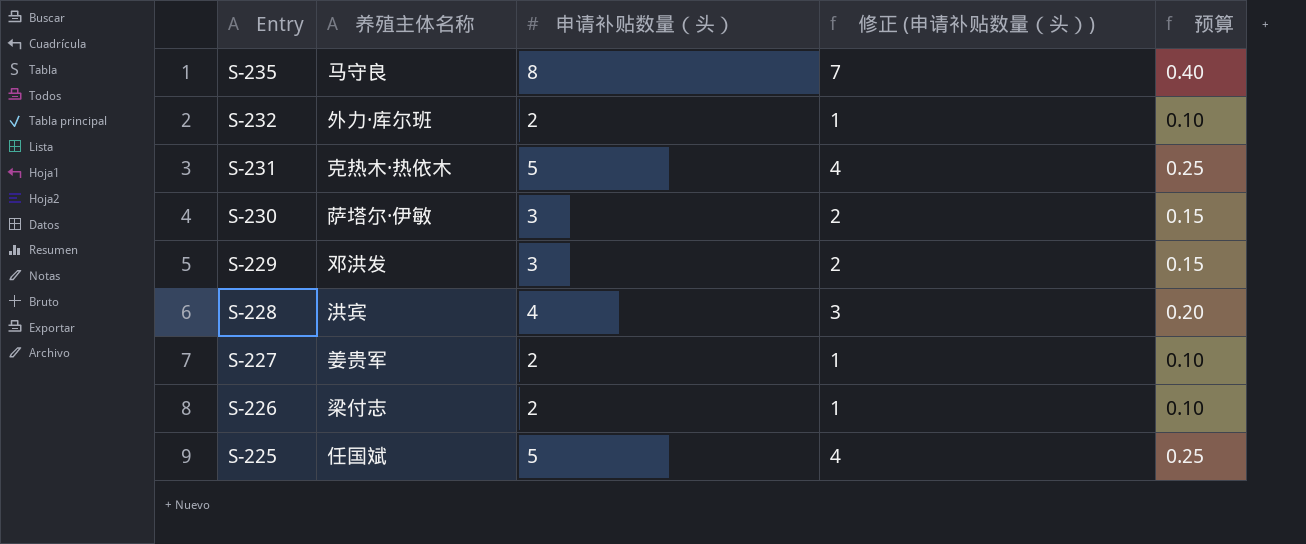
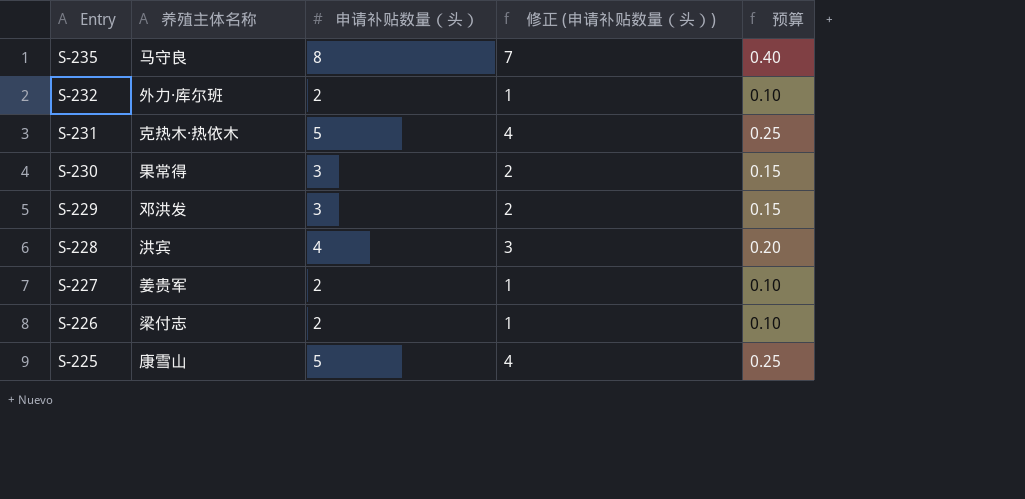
S-230 | 养殖主体名称: 萨塔尔·伊敏 -> 果常得
S-225 | 养殖主体名称: 任国斌 -> 康雪山

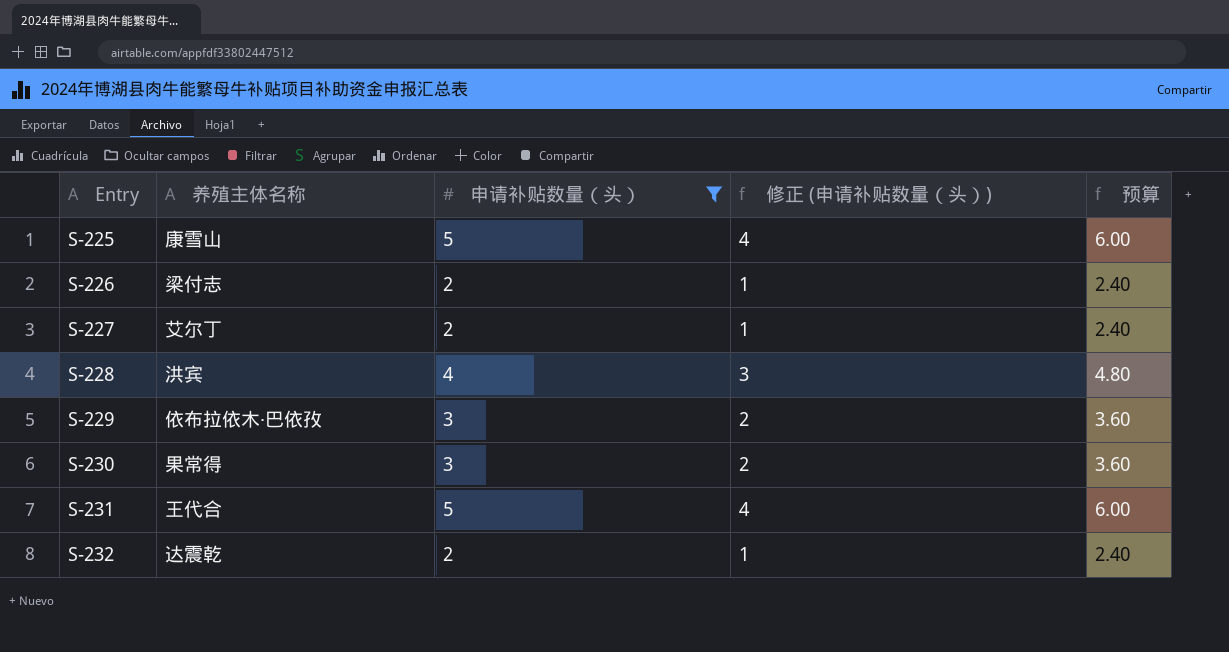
filter: none -> 申请补贴数量（头） != 8
row order: Entry descending -> Entry ascending
column 预算 | formula: [申请补贴数量（头）] * 0.05 -> [申请补贴数量（头）] * 1.2
S-227 | 养殖主体名称: 姜贵军 -> 艾尔丁
S-229 | 养殖主体名称: 邓洪发 -> 依布拉依木·巴依孜
S-231 | 养殖主体名称: 克热木·热依木 -> 王代合
S-232 | 养殖主体名称: 外力·库尔班 -> 达震乾

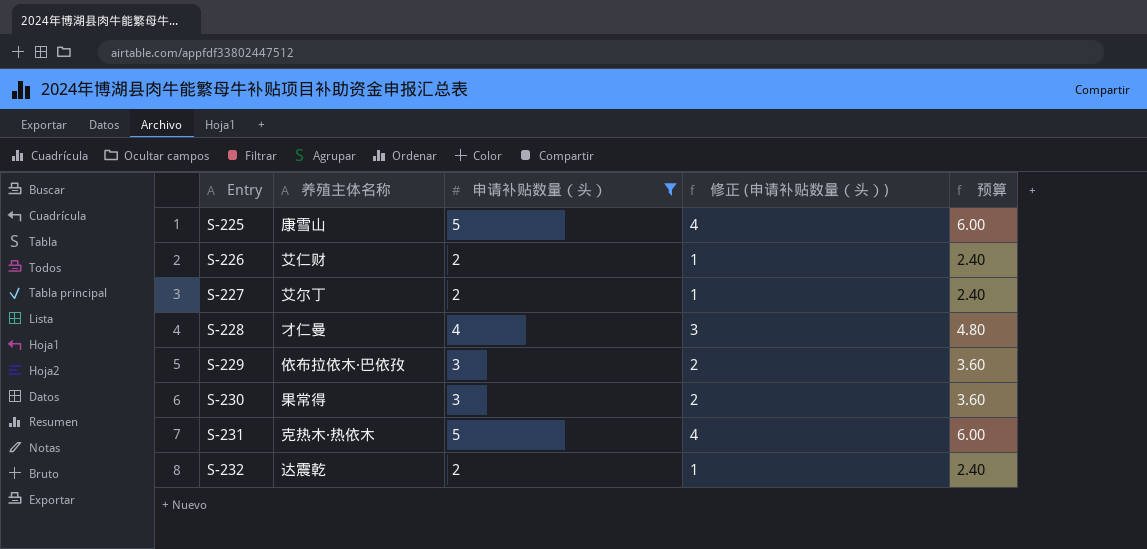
S-226 | 养殖主体名称: 梁付志 -> 艾仁财
S-228 | 养殖主体名称: 洪宾 -> 才仁曼
S-231 | 养殖主体名称: 王代合 -> 克热木·热依木

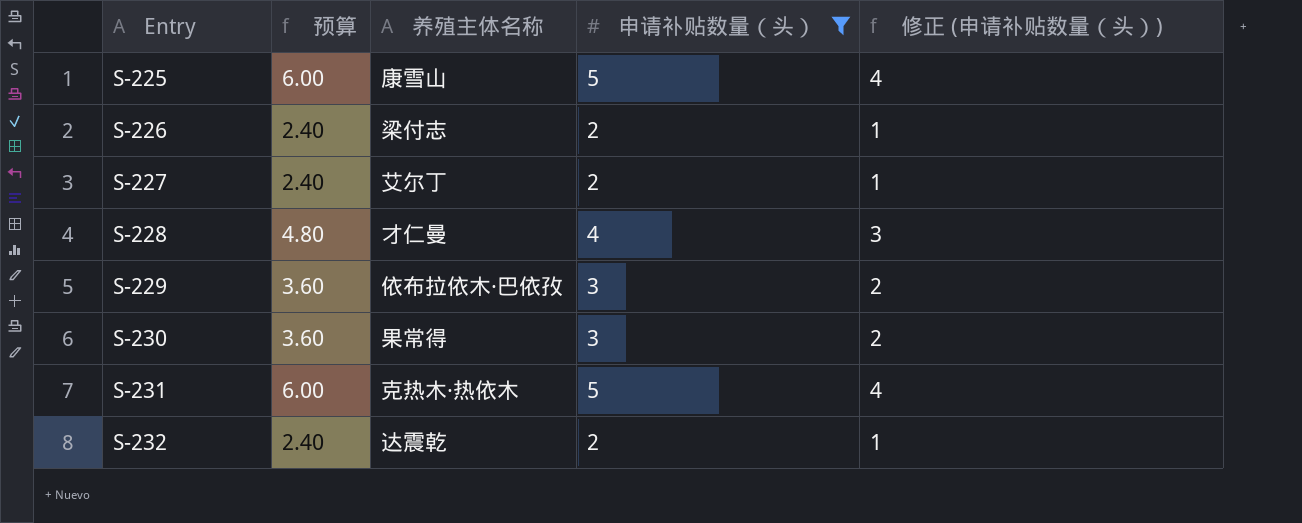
column 预算 | position: 5 -> 2
S-226 | 养殖主体名称: 艾仁财 -> 梁付志

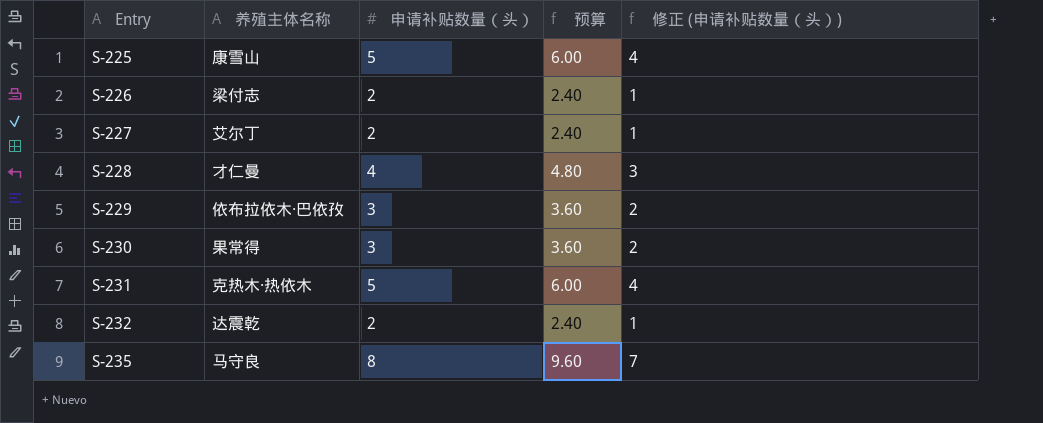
filter: 申请补贴数量（头） != 8 -> none
column 预算 | position: 2 -> 4

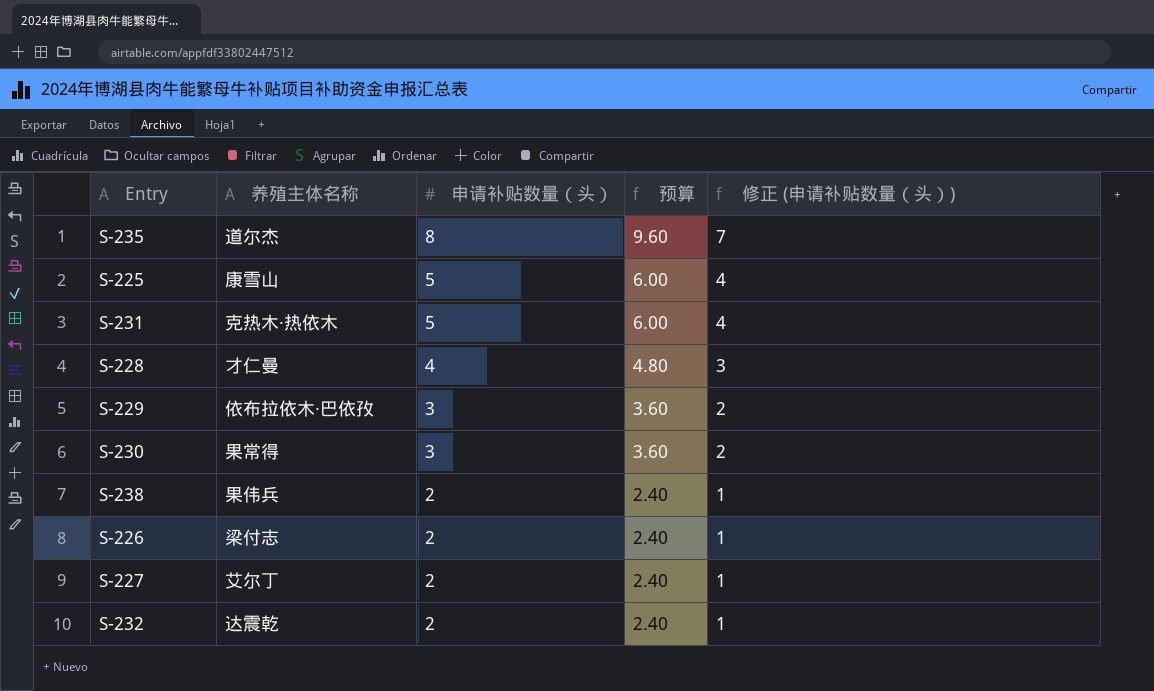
row order: Entry ascending -> 申请补贴数量（头） descending
S-235 | 养殖主体名称: 马守良 -> 道尔杰
row S-238: none -> 果伟兵 | 2 | 2.40 | 1

